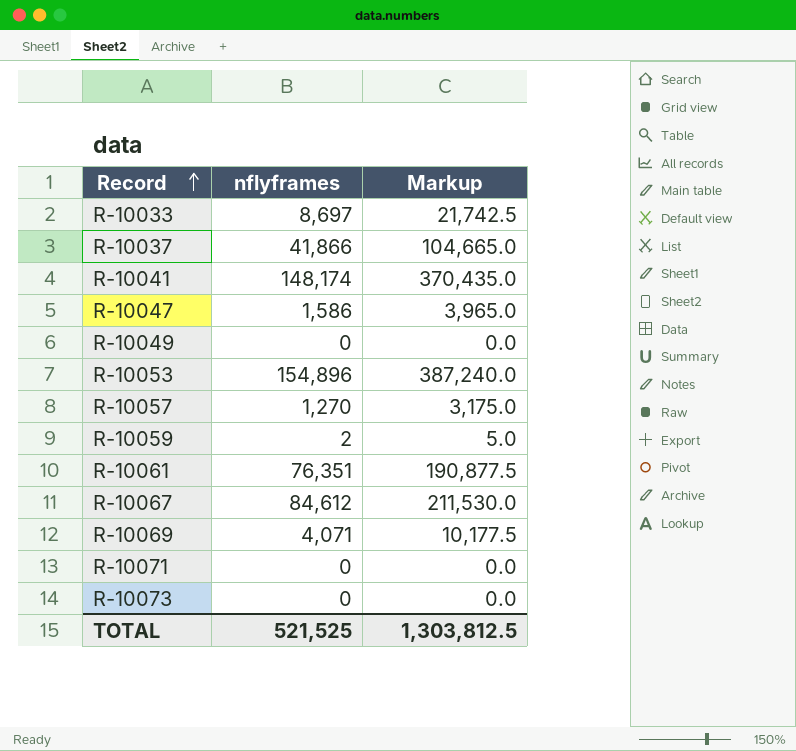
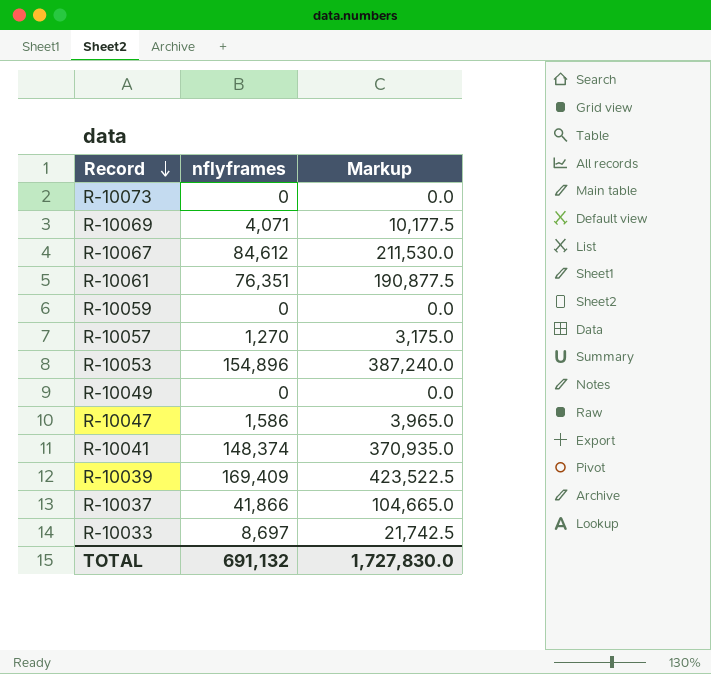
row order: Record ascending -> Record descending
row R-10071: 0 | 0.0 -> none
R-10059 | nflyframes: 2 -> 0
R-10059 | Markup: 5.0 -> 0.0
R-10041 | nflyframes: 148,174 -> 148,374
R-10041 | Markup: 370,435.0 -> 370,935.0
row R-10039: none -> 169,409 | 423,522.5
TOTAL | nflyframes: 521,525 -> 691,132
TOTAL | Markup: 1,303,812.5 -> 1,727,830.0

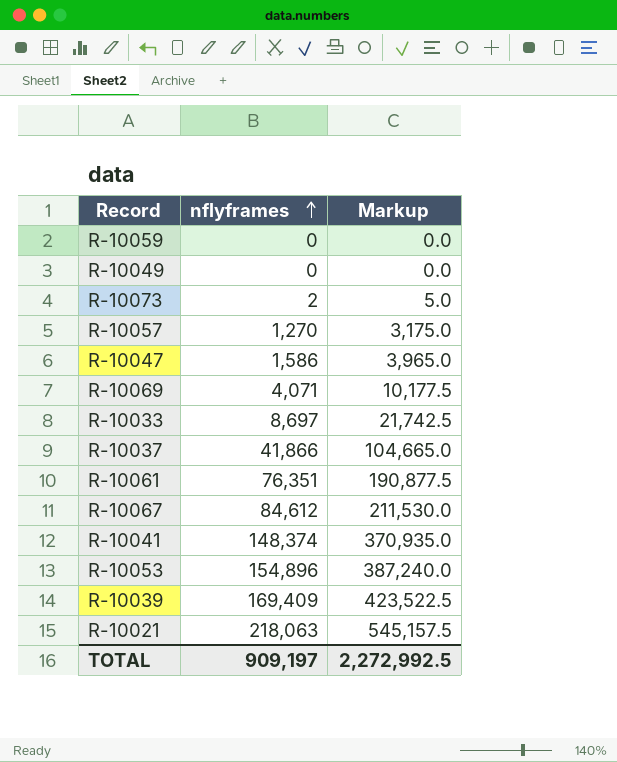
row order: Record descending -> nflyframes ascending
R-10073 | nflyframes: 0 -> 2
R-10073 | Markup: 0.0 -> 5.0
row R-10021: none -> 218,063 | 545,157.5
TOTAL | nflyframes: 691,132 -> 909,197
TOTAL | Markup: 1,727,830.0 -> 2,272,992.5

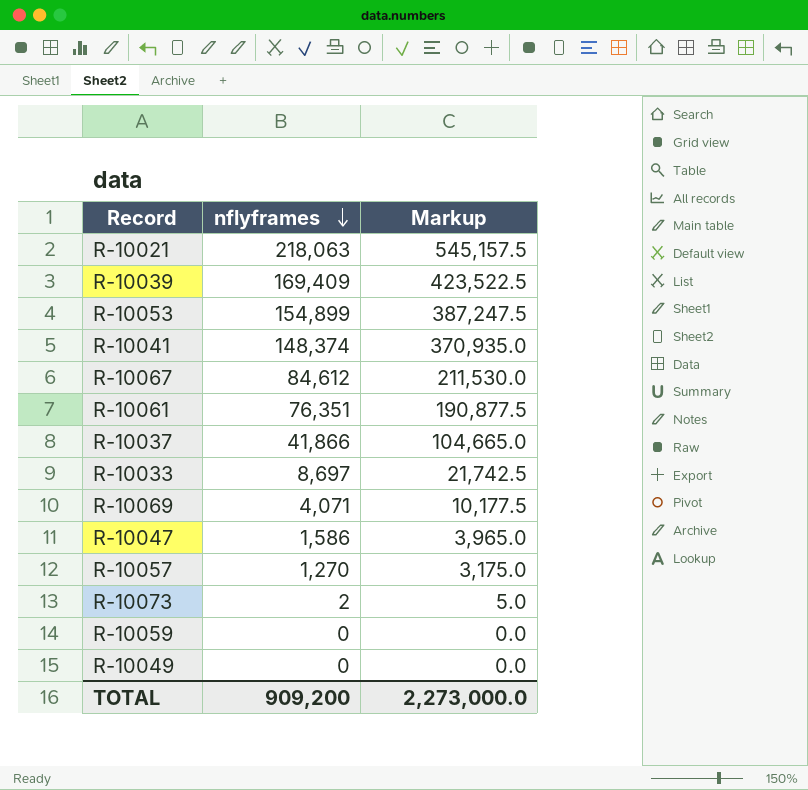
row order: nflyframes ascending -> nflyframes descending
R-10053 | nflyframes: 154,896 -> 154,899
R-10053 | Markup: 387,240.0 -> 387,247.5
TOTAL | nflyframes: 909,197 -> 909,200
TOTAL | Markup: 2,272,992.5 -> 2,273,000.0

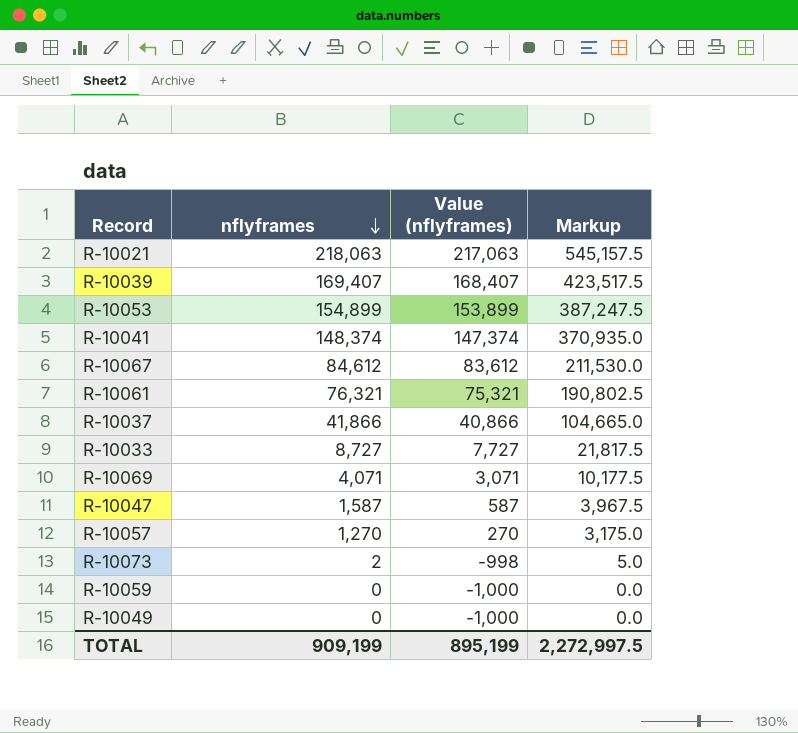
column Value (nflyframes) | formula: none -> [nflyframes] - 1000
R-10039 | nflyframes: 169,409 -> 169,407
R-10039 | Markup: 423,522.5 -> 423,517.5
R-10061 | nflyframes: 76,351 -> 76,321
R-10061 | Markup: 190,877.5 -> 190,802.5
R-10033 | nflyframes: 8,697 -> 8,727
R-10033 | Markup: 21,742.5 -> 21,817.5
R-10047 | nflyframes: 1,586 -> 1,587
R-10047 | Markup: 3,965.0 -> 3,967.5
TOTAL | nflyframes: 909,200 -> 909,199
TOTAL | Markup: 2,273,000.0 -> 2,272,997.5

